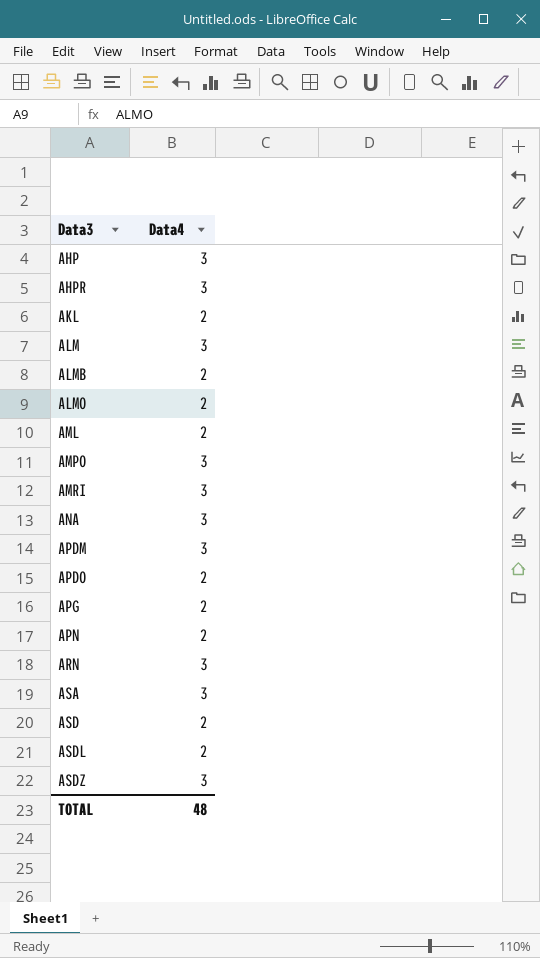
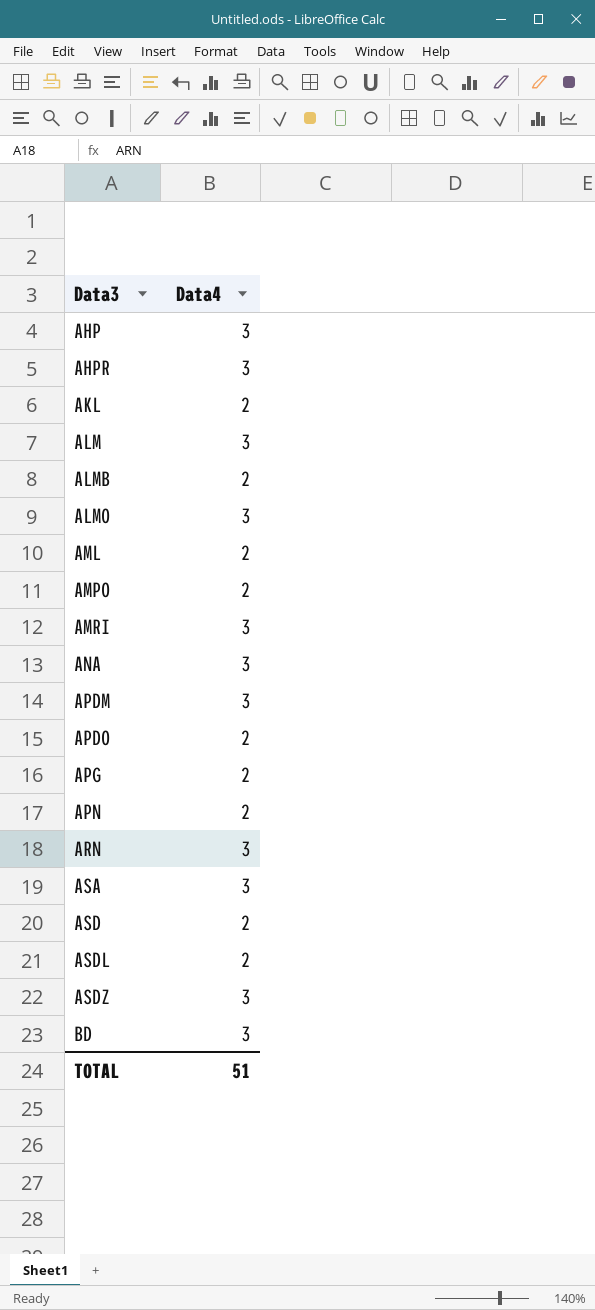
ALMO | Data4: 2 -> 3
AMPO | Data4: 3 -> 2
row BD: none -> 3
TOTAL | Data4: 48 -> 51

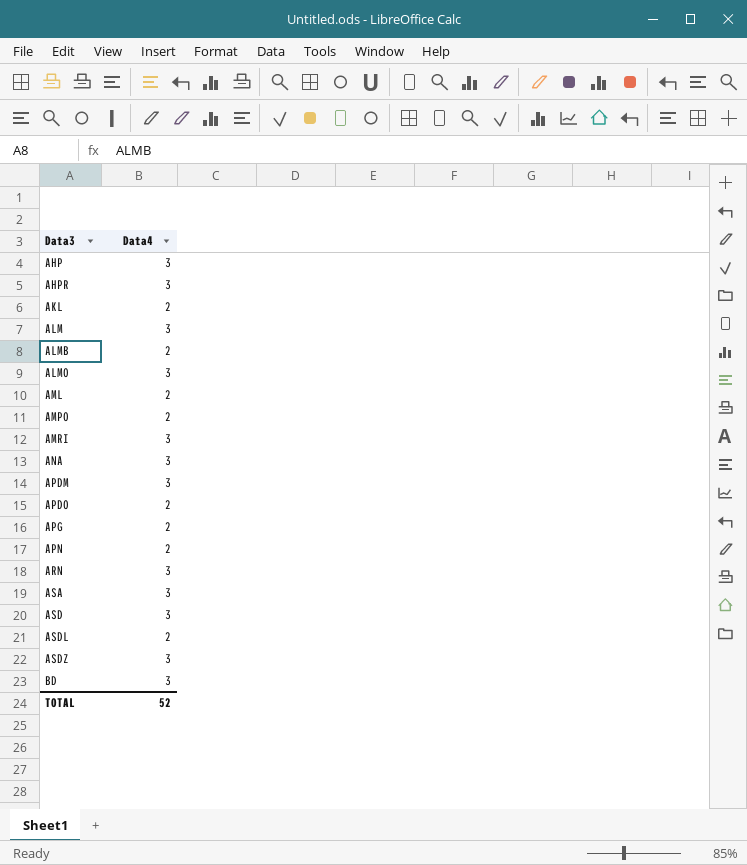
ASD | Data4: 2 -> 3
TOTAL | Data4: 51 -> 52

